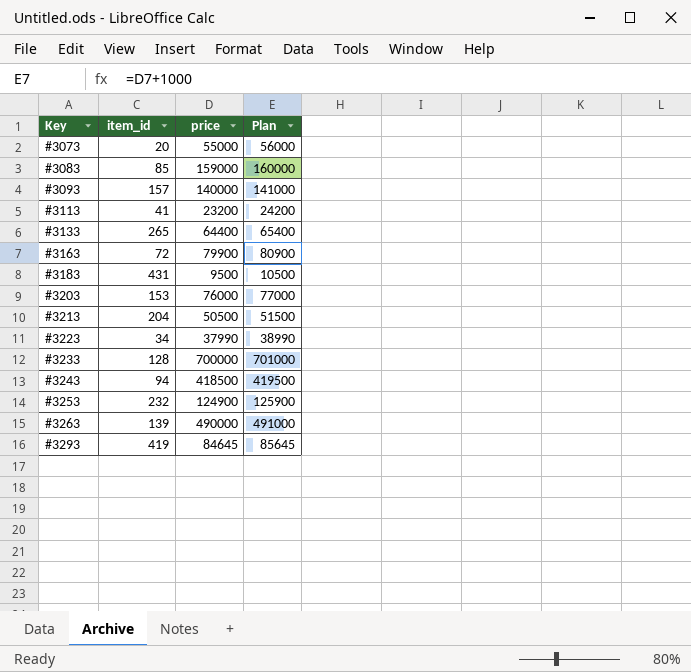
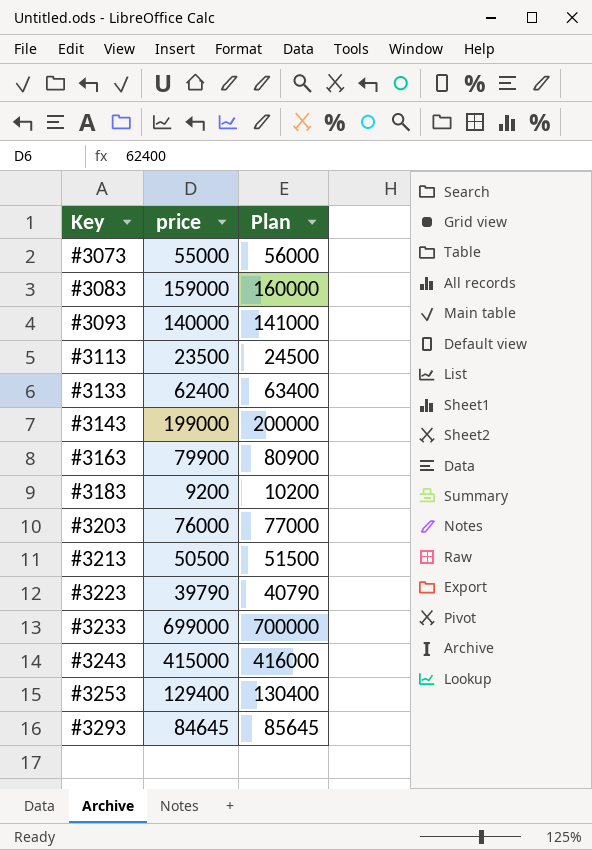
column item_id | position: 2 -> none
row #3263: 139 | 490000 | 491000 -> none
#3113 | price: 23200 -> 23500
#3113 | Plan: 24200 -> 24500
#3133 | price: 64400 -> 62400
#3133 | Plan: 65400 -> 63400
row #3143: none -> 199000 | 200000
#3183 | price: 9500 -> 9200
#3183 | Plan: 10500 -> 10200
#3223 | price: 37990 -> 39790
#3223 | Plan: 38990 -> 40790
#3233 | price: 700000 -> 699000
#3233 | Plan: 701000 -> 700000
#3243 | price: 418500 -> 415000
#3243 | Plan: 419500 -> 416000
#3253 | price: 124900 -> 129400
#3253 | Plan: 125900 -> 130400

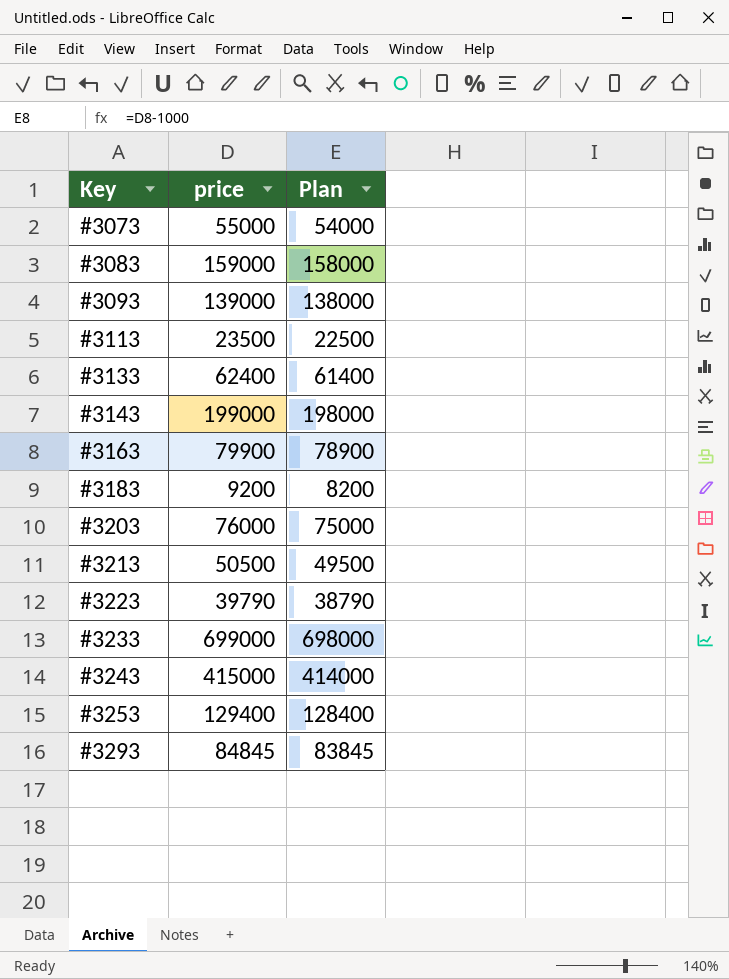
column Plan | formula: [price] + 1000 -> [price] - 1000
#3093 | price: 140000 -> 139000
#3293 | price: 84645 -> 84845

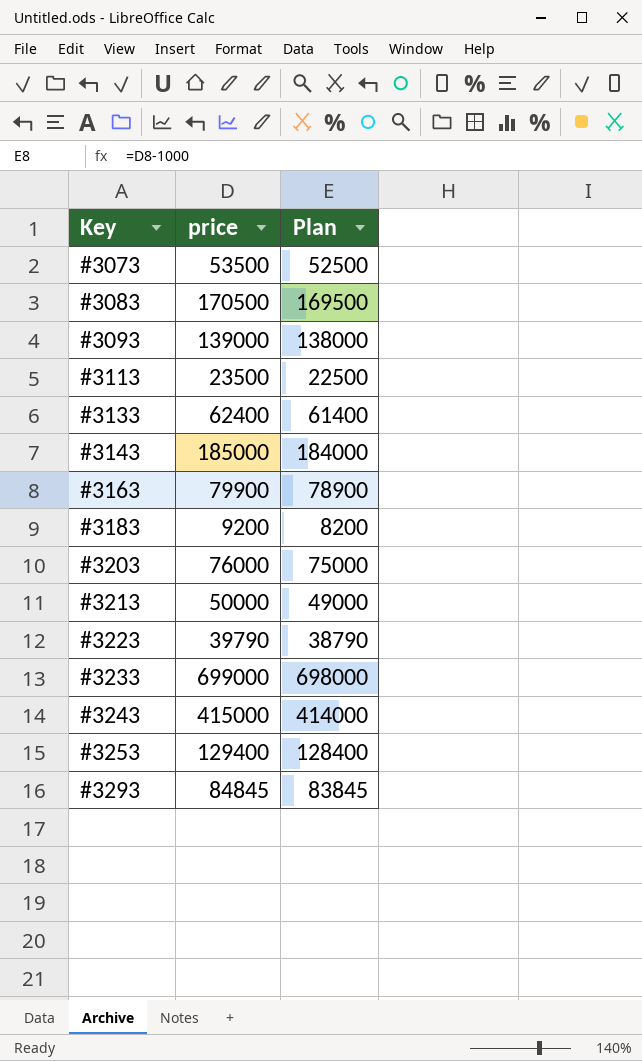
#3073 | price: 55000 -> 53500
#3073 | Plan: 54000 -> 52500
#3083 | price: 159000 -> 170500
#3083 | Plan: 158000 -> 169500
#3143 | price: 199000 -> 185000
#3143 | Plan: 198000 -> 184000
#3213 | price: 50500 -> 50000
#3213 | Plan: 49500 -> 49000

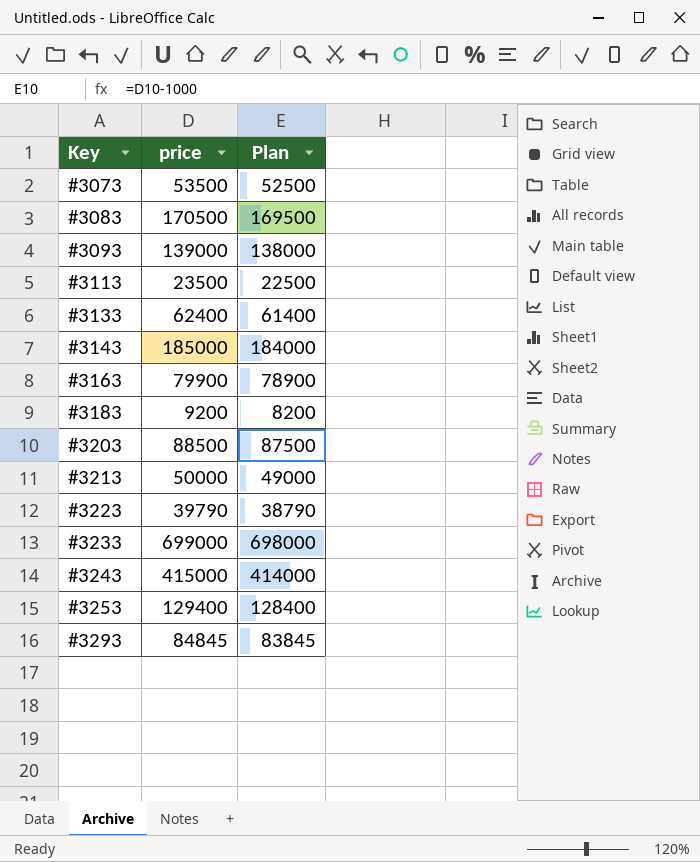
#3203 | price: 76000 -> 88500
#3203 | Plan: 75000 -> 87500

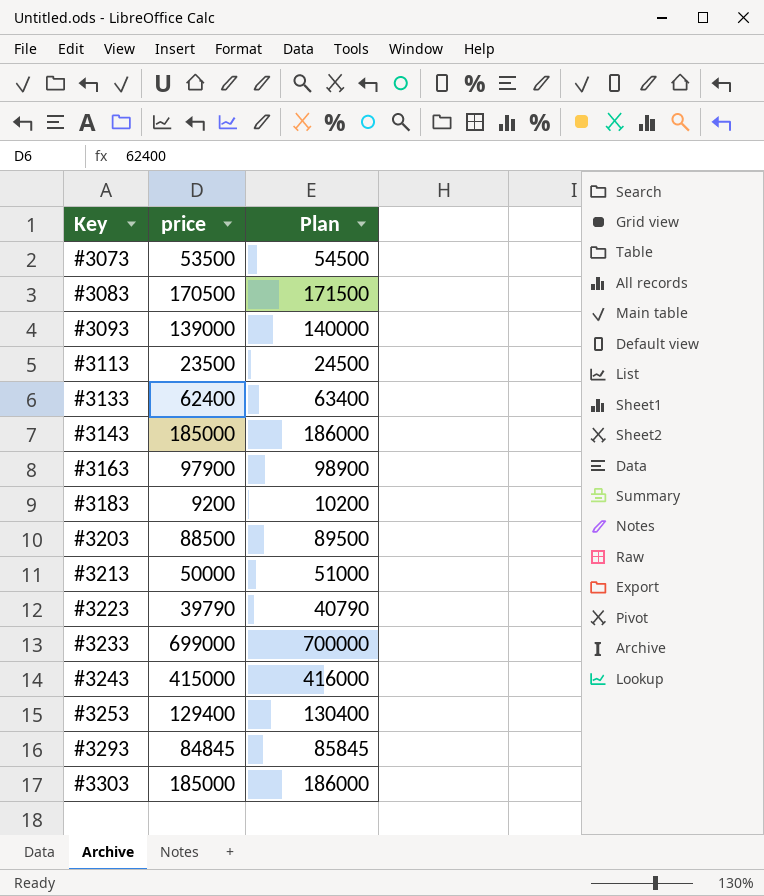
column Plan | formula: [price] - 1000 -> [price] + 1000
#3163 | price: 79900 -> 97900
row #3303: none -> 185000 | 186000

